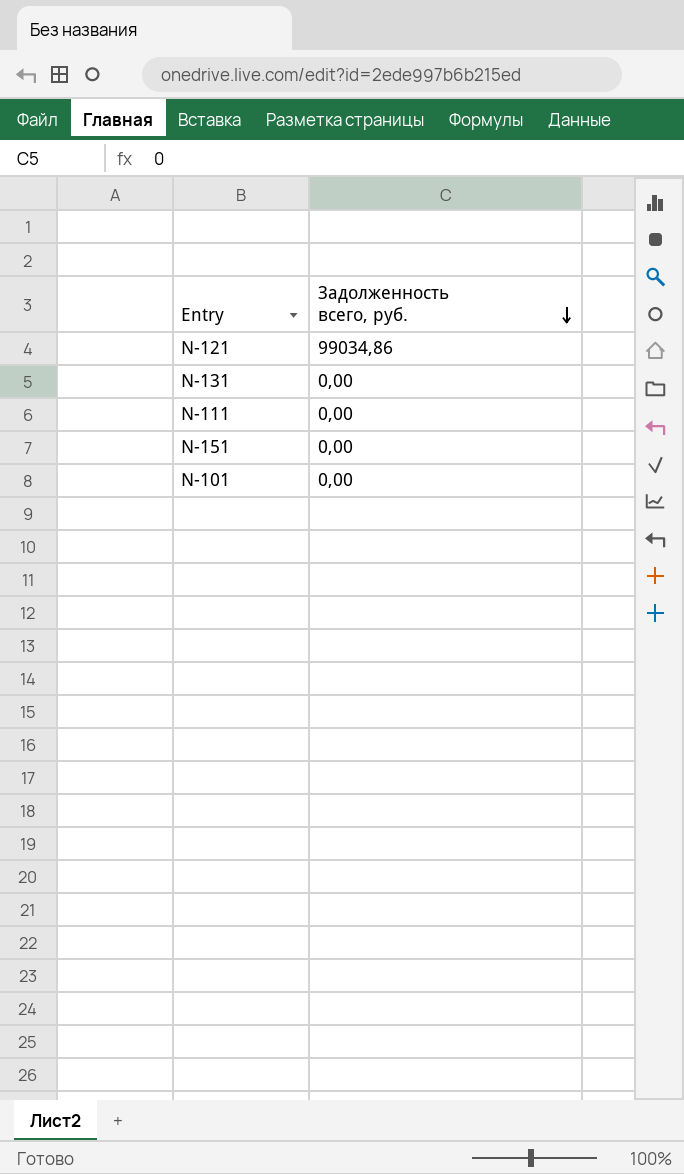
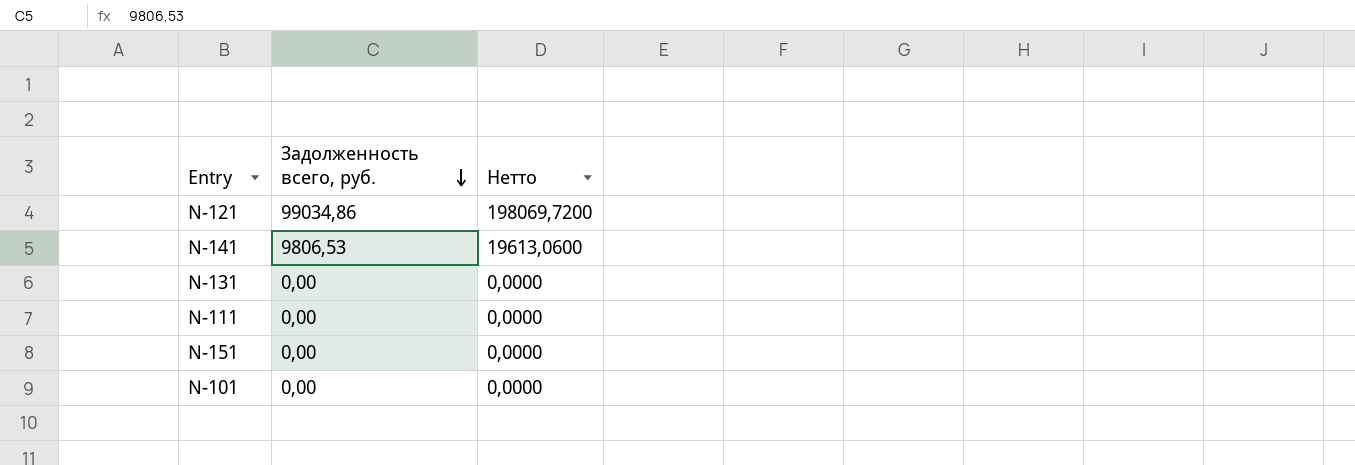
column Нетто | formula: none -> [Задолженность всего, руб.] * 2
row N-141: none -> 9806,53 | 19613,0600

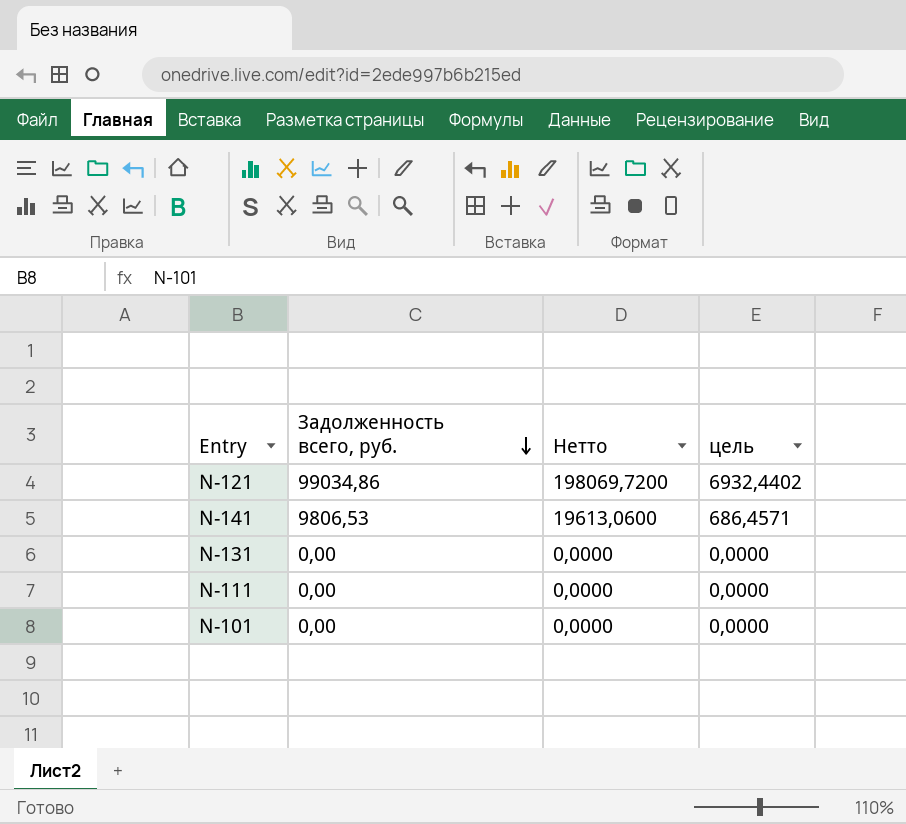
column цель | formula: none -> [Задолженность всего, руб.] * 0,07
row N-151: 0,00 | 0,0000 -> none

